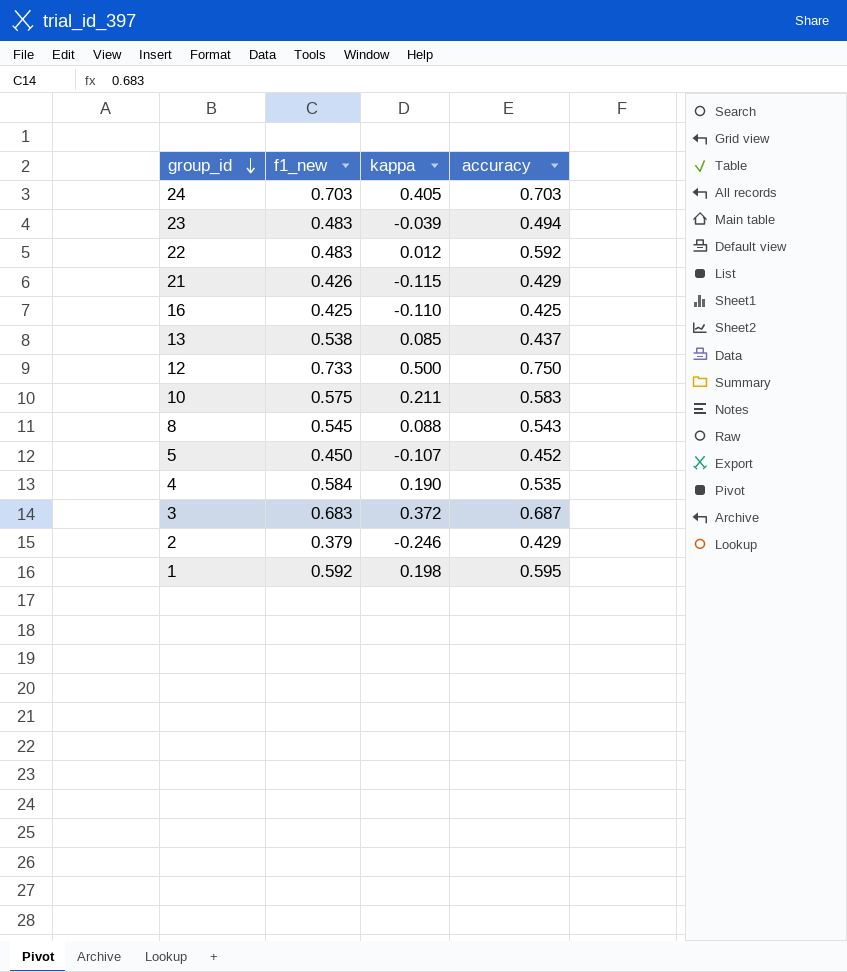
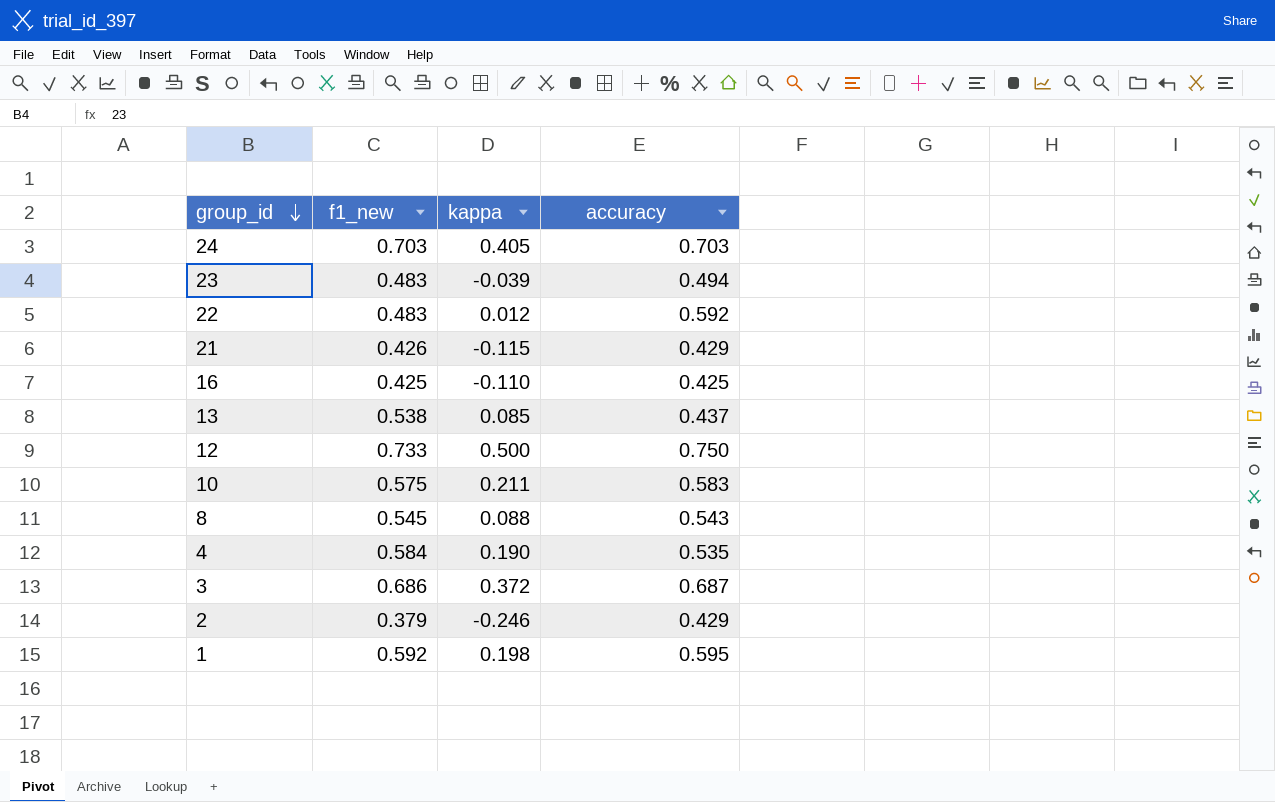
row 5: 0.450 | -0.107 | 0.452 -> none
3 | f1_new: 0.683 -> 0.686

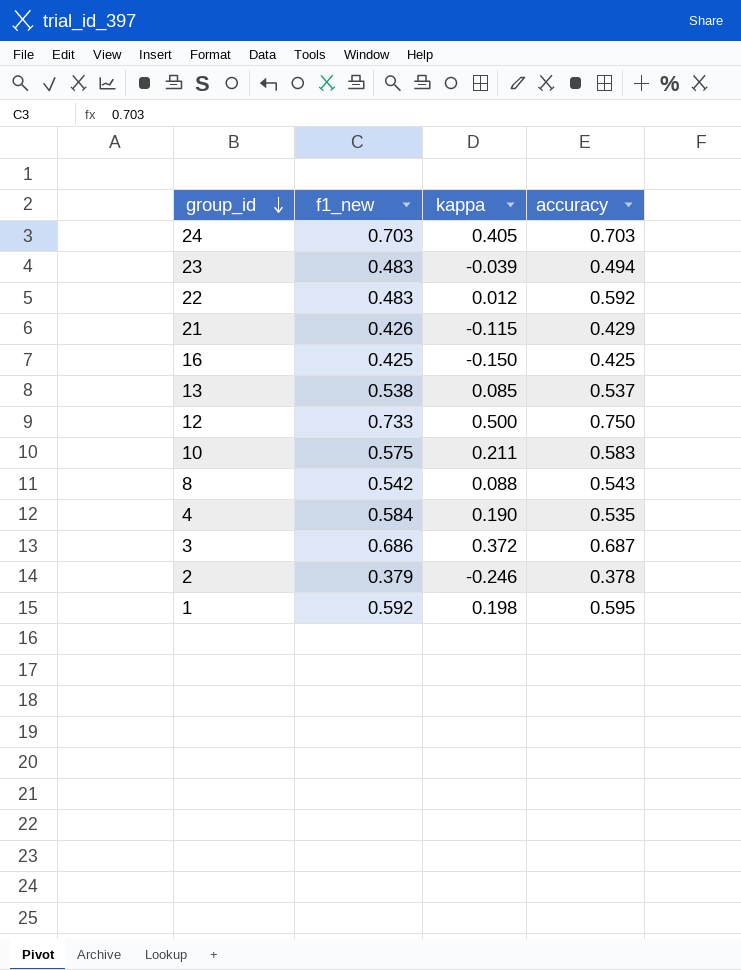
16 | kappa: -0.110 -> -0.150
13 | accuracy: 0.437 -> 0.537
8 | f1_new: 0.545 -> 0.542
2 | accuracy: 0.429 -> 0.378

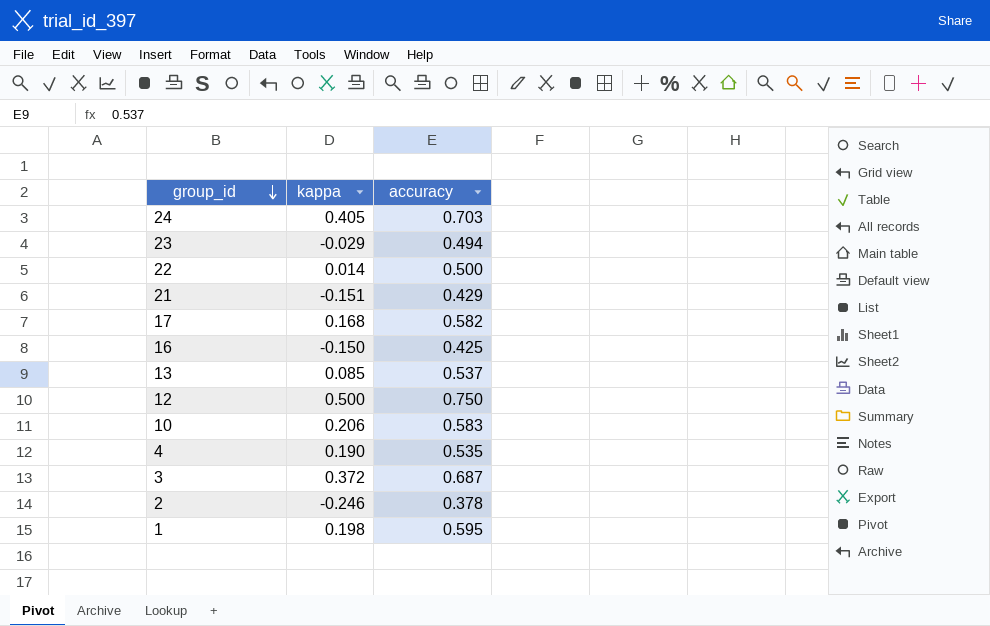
column f1_new | position: 2 -> none
row 8: 0.542 | 0.088 | 0.543 -> none
23 | kappa: -0.039 -> -0.029
22 | kappa: 0.012 -> 0.014
22 | accuracy: 0.592 -> 0.500
21 | kappa: -0.115 -> -0.151
row 17: none -> 0.168 | 0.582
10 | kappa: 0.211 -> 0.206

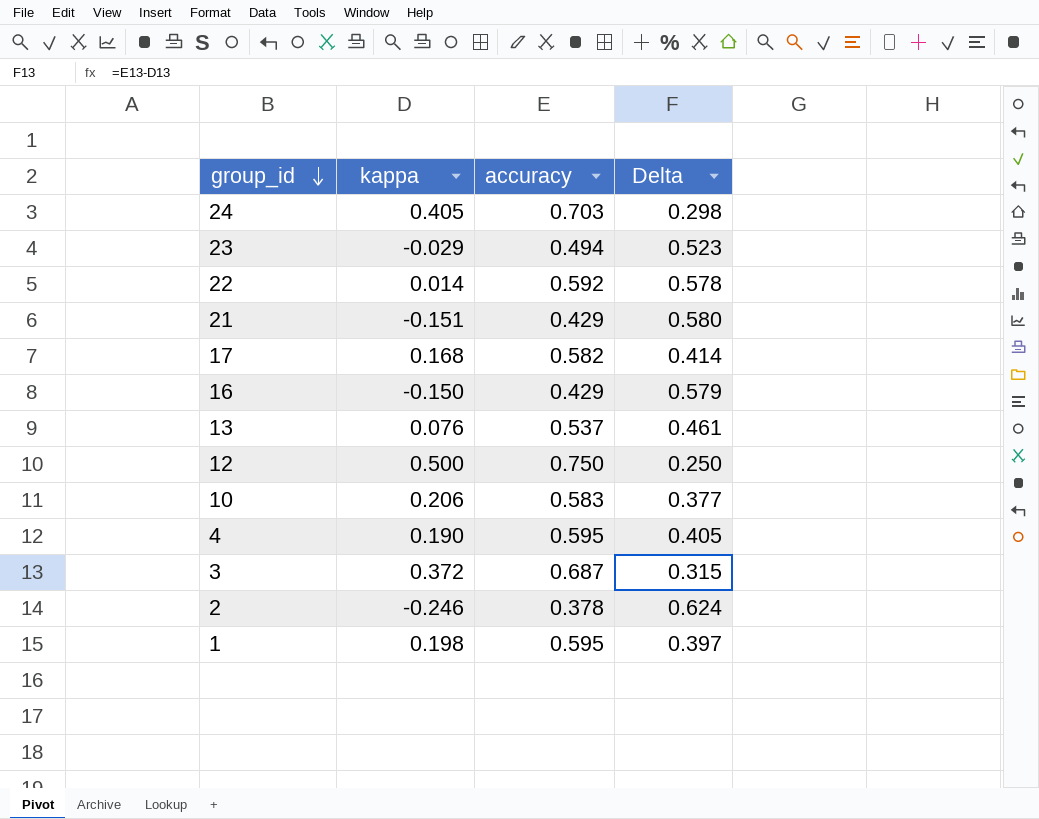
column Delta | formula: none -> [accuracy] - [kappa]
22 | accuracy: 0.500 -> 0.592
16 | accuracy: 0.425 -> 0.429
13 | kappa: 0.085 -> 0.076
4 | accuracy: 0.535 -> 0.595

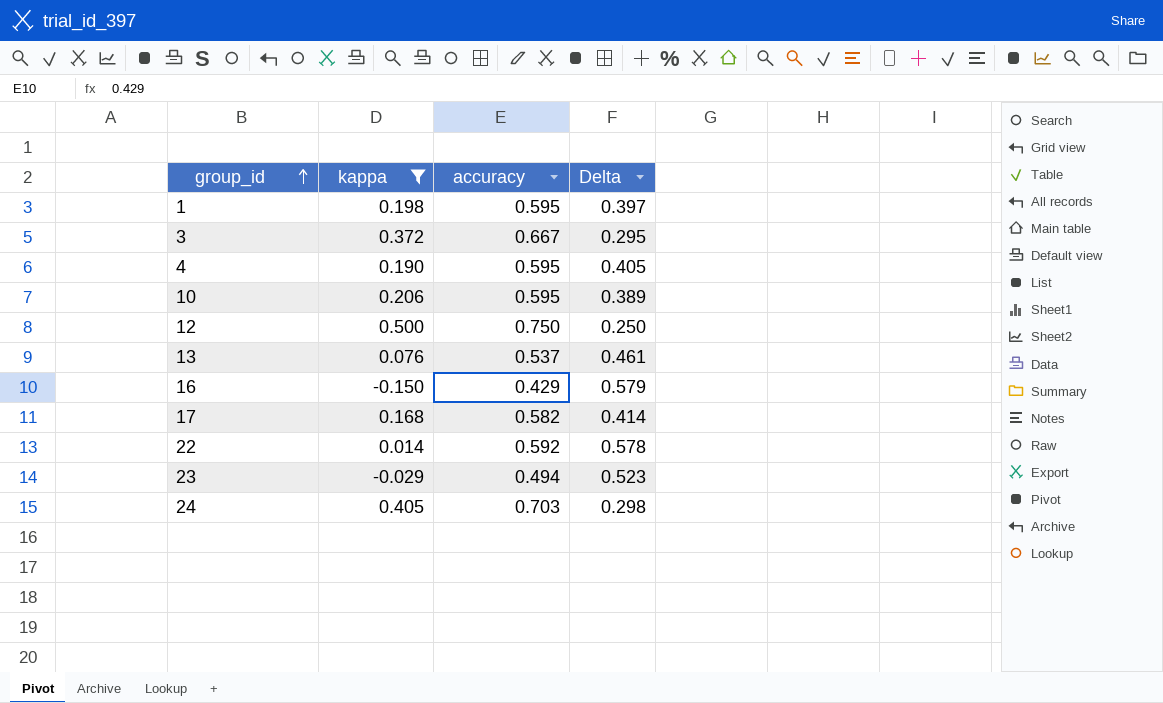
filter: none -> kappa >= -0.150
row order: group_id descending -> group_id ascending
3 | accuracy: 0.687 -> 0.667
3 | Delta: 0.315 -> 0.295
10 | accuracy: 0.583 -> 0.595
10 | Delta: 0.377 -> 0.389

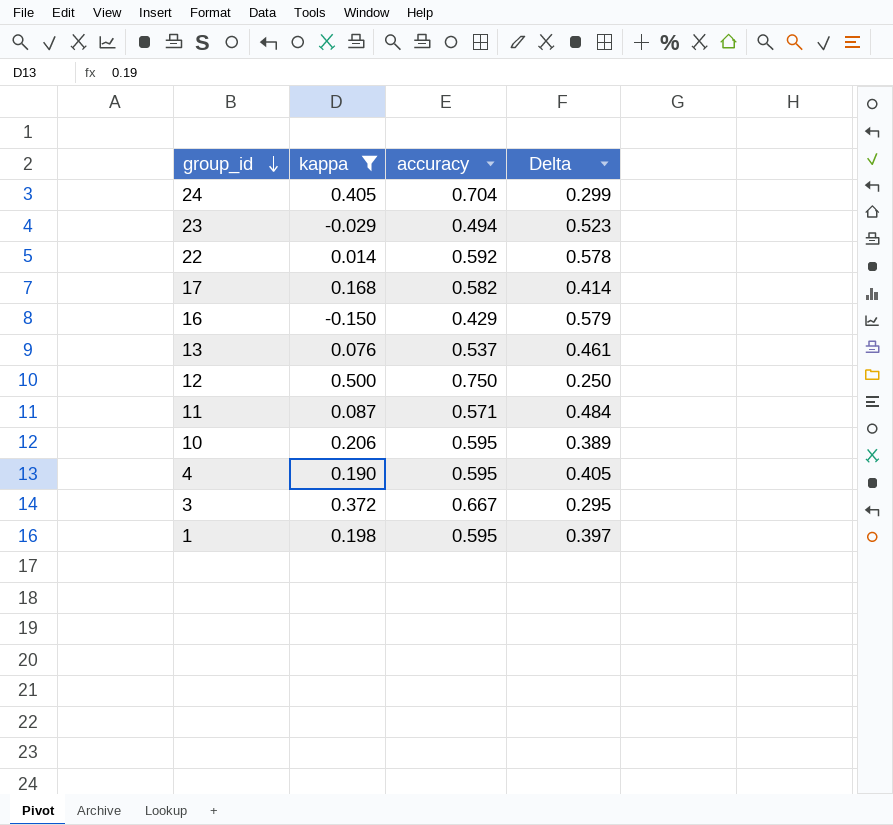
row order: group_id ascending -> group_id descending
24 | accuracy: 0.703 -> 0.704
24 | Delta: 0.298 -> 0.299
row 11: none -> 0.087 | 0.571 | 0.484

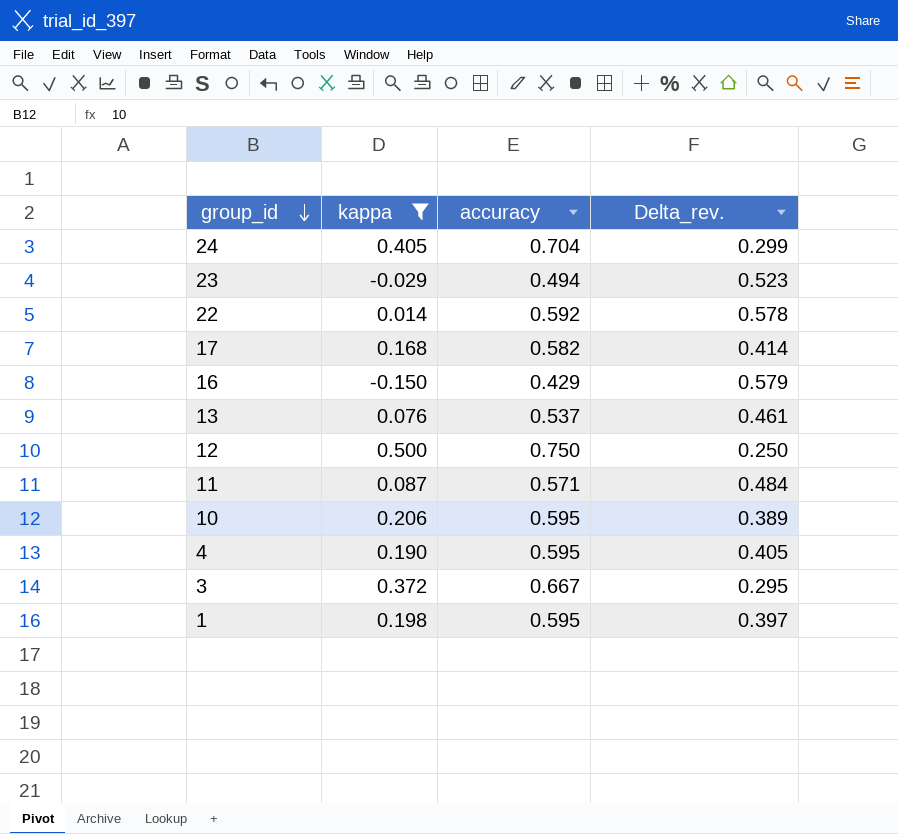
column name: Delta -> Delta_rev.

